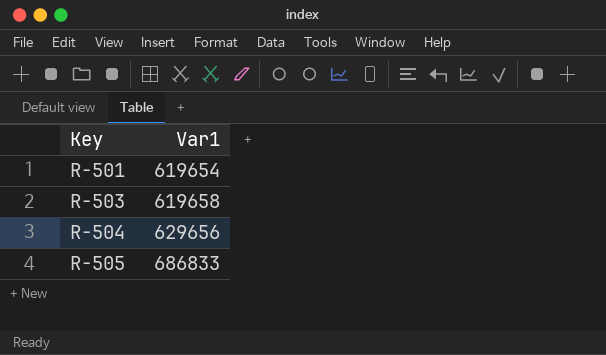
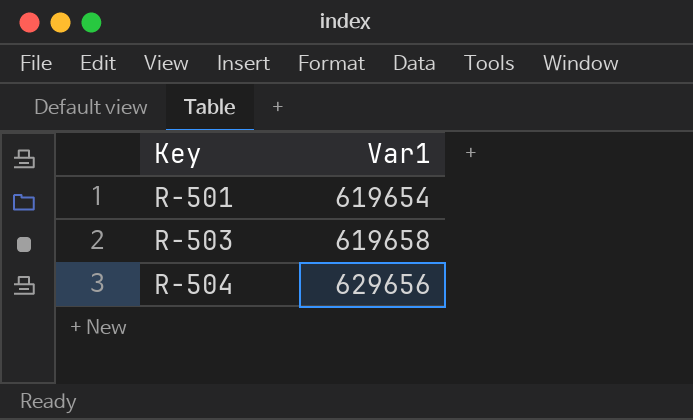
row R-505: 686833 -> none

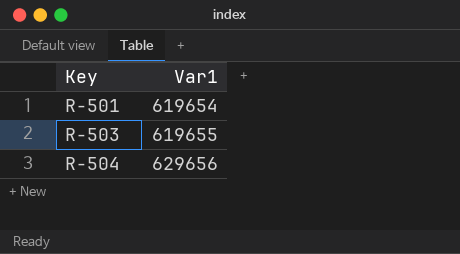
R-503 | Var1: 619658 -> 619655

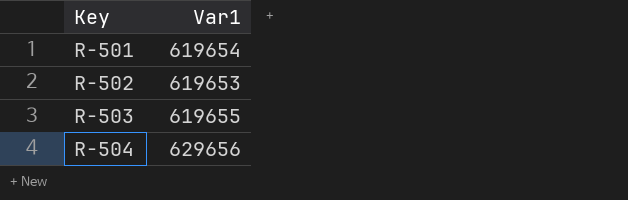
row R-502: none -> 619653

